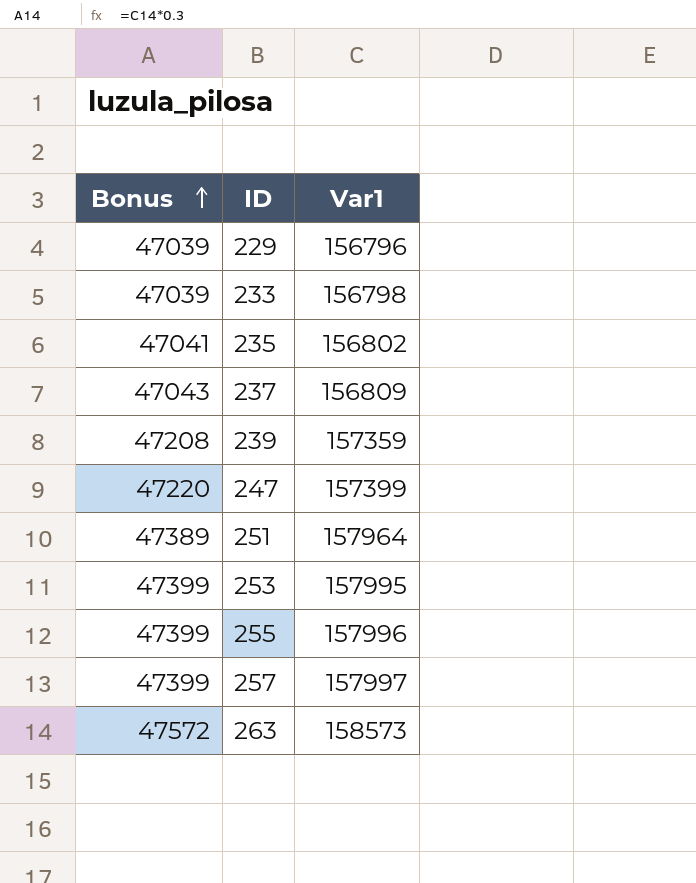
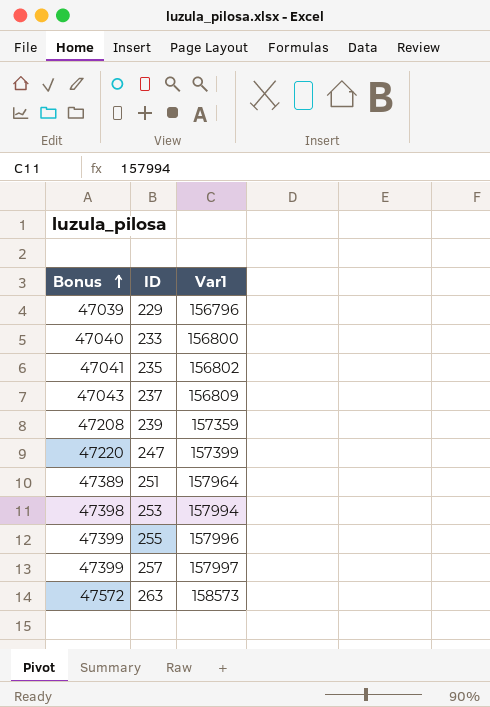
233 | Bonus: 47039 -> 47040
233 | Var1: 156798 -> 156800
253 | Bonus: 47399 -> 47398
253 | Var1: 157995 -> 157994

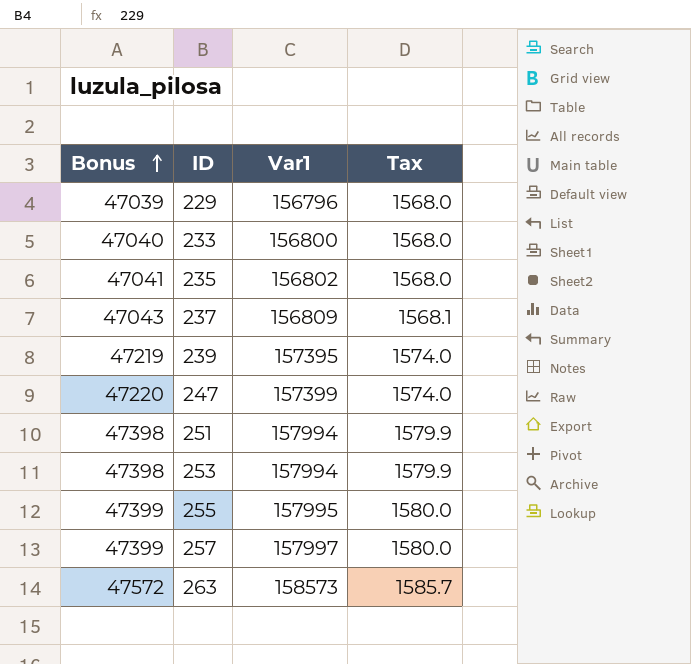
column Tax | formula: none -> [Var1] * 0.01
239 | Bonus: 47208 -> 47219
239 | Var1: 157359 -> 157395
251 | Bonus: 47389 -> 47398
251 | Var1: 157964 -> 157994
255 | Var1: 157996 -> 157995

